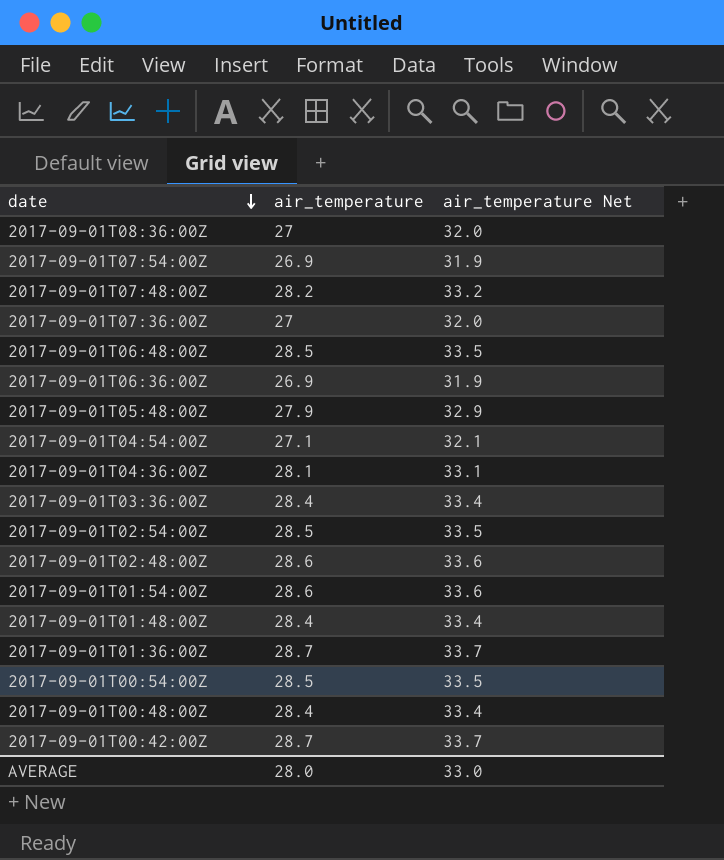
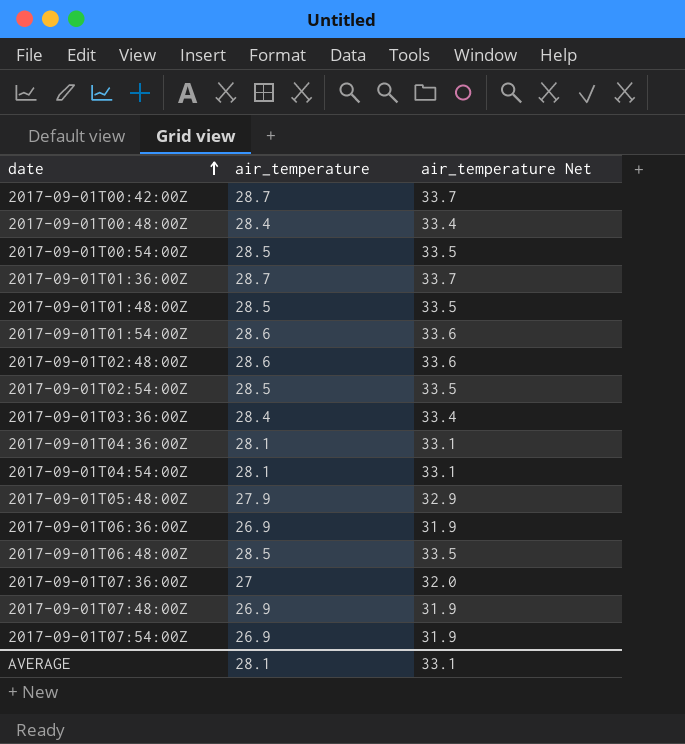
row order: date descending -> date ascending
row 2017-09-01T08:36:00Z: 27 | 32.0 -> none
2017-09-01T01:48:00Z | air_temperature: 28.4 -> 28.5
2017-09-01T01:48:00Z | air_temperature Net: 33.4 -> 33.5
2017-09-01T04:54:00Z | air_temperature: 27.1 -> 28.1
2017-09-01T04:54:00Z | air_temperature Net: 32.1 -> 33.1
2017-09-01T07:48:00Z | air_temperature: 28.2 -> 26.9
2017-09-01T07:48:00Z | air_temperature Net: 33.2 -> 31.9
AVERAGE | air_temperature: 28.0 -> 28.1
AVERAGE | air_temperature Net: 33.0 -> 33.1

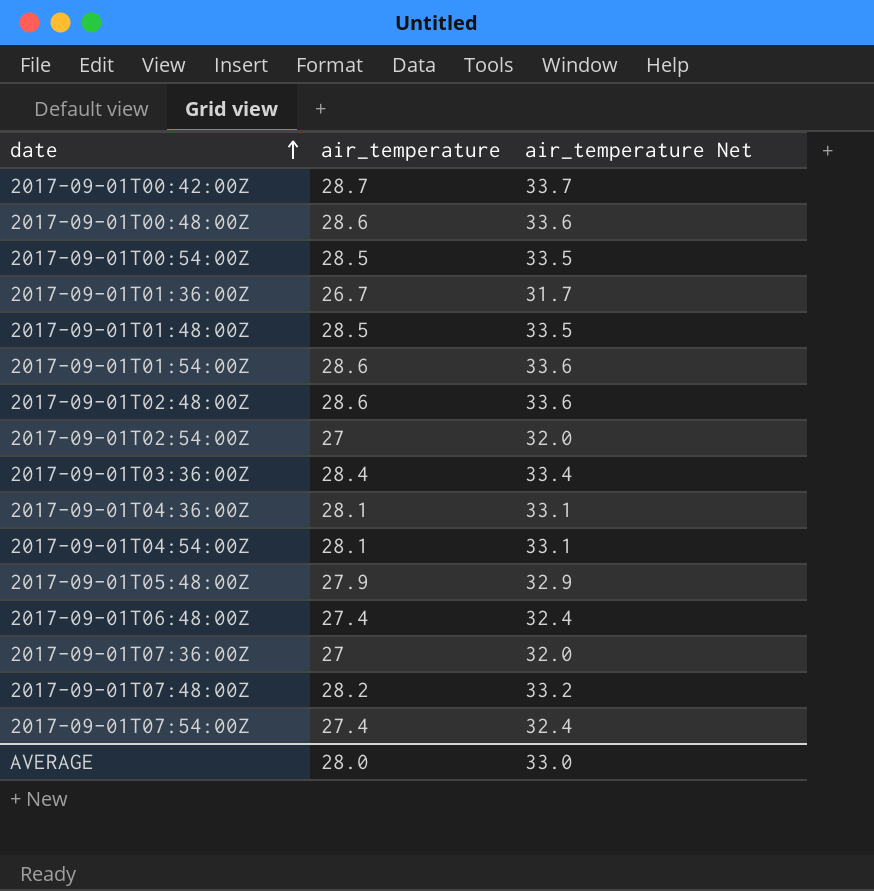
row 2017-09-01T06:36:00Z: 26.9 | 31.9 -> none
2017-09-01T00:48:00Z | air_temperature: 28.4 -> 28.6
2017-09-01T00:48:00Z | air_temperature Net: 33.4 -> 33.6
2017-09-01T01:36:00Z | air_temperature: 28.7 -> 26.7
2017-09-01T01:36:00Z | air_temperature Net: 33.7 -> 31.7
2017-09-01T02:54:00Z | air_temperature: 28.5 -> 27
2017-09-01T02:54:00Z | air_temperature Net: 33.5 -> 32.0
2017-09-01T06:48:00Z | air_temperature: 28.5 -> 27.4
2017-09-01T06:48:00Z | air_temperature Net: 33.5 -> 32.4
2017-09-01T07:48:00Z | air_temperature: 26.9 -> 28.2
2017-09-01T07:48:00Z | air_temperature Net: 31.9 -> 33.2
2017-09-01T07:54:00Z | air_temperature: 26.9 -> 27.4
2017-09-01T07:54:00Z | air_temperature Net: 31.9 -> 32.4
AVERAGE | air_temperature: 28.1 -> 28.0
AVERAGE | air_temperature Net: 33.1 -> 33.0

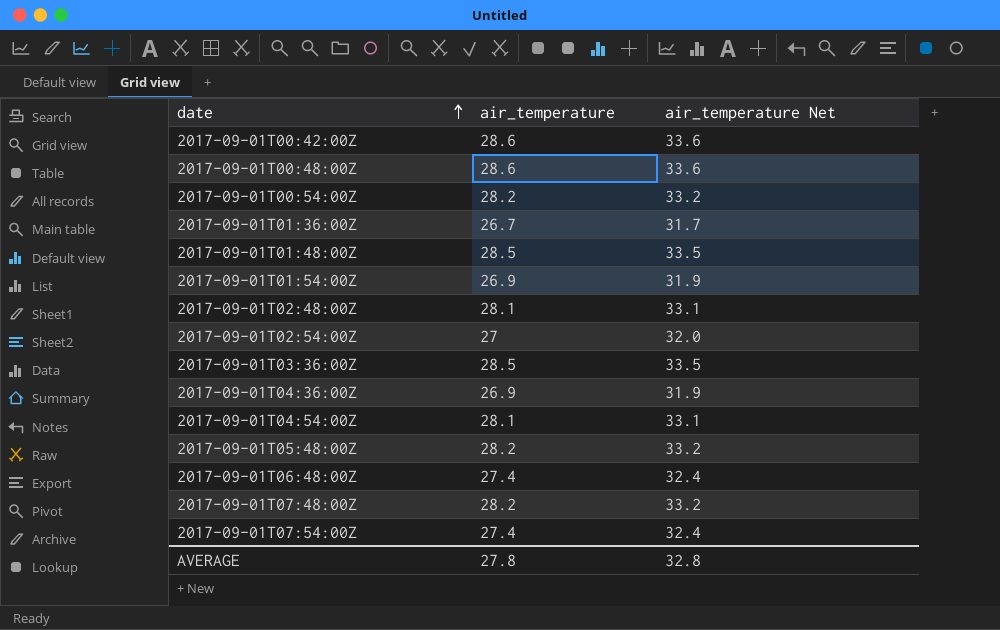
row 2017-09-01T07:36:00Z: 27 | 32.0 -> none
2017-09-01T00:42:00Z | air_temperature: 28.7 -> 28.6
2017-09-01T00:42:00Z | air_temperature Net: 33.7 -> 33.6
2017-09-01T00:54:00Z | air_temperature: 28.5 -> 28.2
2017-09-01T00:54:00Z | air_temperature Net: 33.5 -> 33.2
2017-09-01T01:54:00Z | air_temperature: 28.6 -> 26.9
2017-09-01T01:54:00Z | air_temperature Net: 33.6 -> 31.9
2017-09-01T02:48:00Z | air_temperature: 28.6 -> 28.1
2017-09-01T02:48:00Z | air_temperature Net: 33.6 -> 33.1
2017-09-01T03:36:00Z | air_temperature: 28.4 -> 28.5
2017-09-01T03:36:00Z | air_temperature Net: 33.4 -> 33.5
2017-09-01T04:36:00Z | air_temperature: 28.1 -> 26.9
2017-09-01T04:36:00Z | air_temperature Net: 33.1 -> 31.9
2017-09-01T05:48:00Z | air_temperature: 27.9 -> 28.2
2017-09-01T05:48:00Z | air_temperature Net: 32.9 -> 33.2
AVERAGE | air_temperature: 28.0 -> 27.8
AVERAGE | air_temperature Net: 33.0 -> 32.8

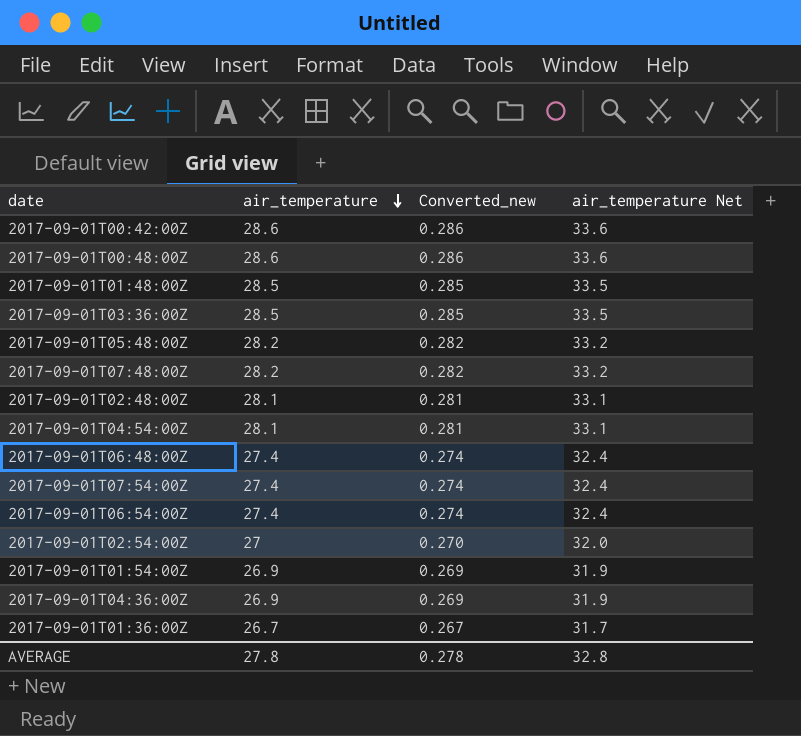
row order: date ascending -> air_temperature descending
column Converted_new | formula: none -> [air_temperature] * 0.01
row 2017-09-01T00:54:00Z: 28.2 | 33.2 -> none
row 2017-09-01T06:54:00Z: none -> 27.4 | 0.274 | 32.4

